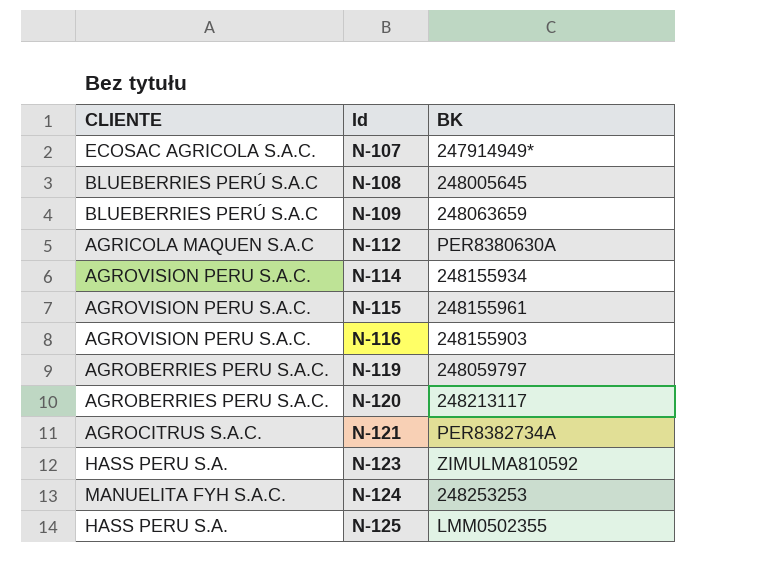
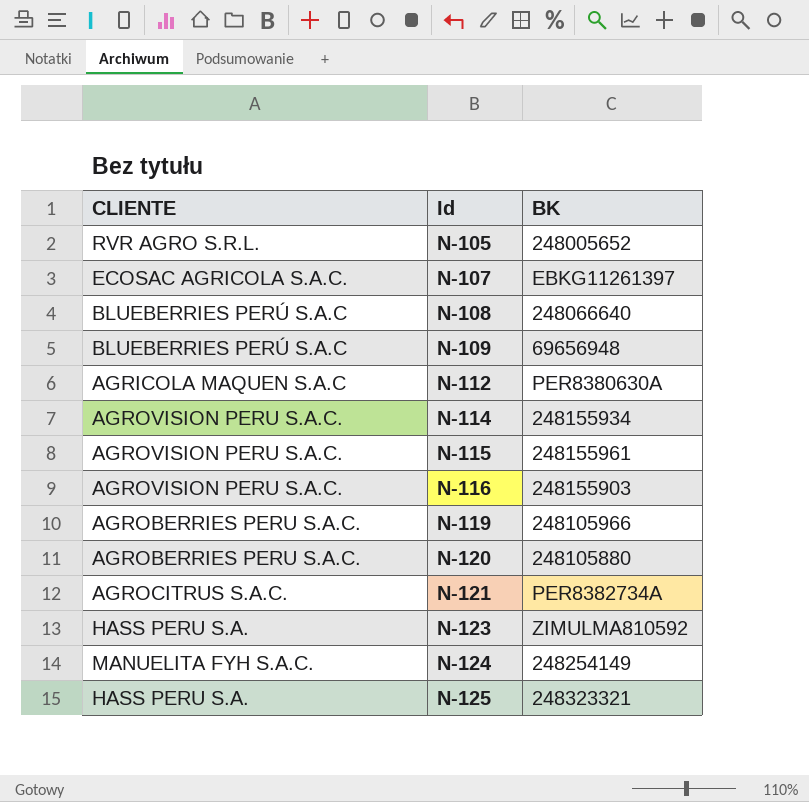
row N-105: none -> RVR AGRO S.R.L. | 248005652
N-107 | BK: 247914949* -> EBKG11261397
N-108 | BK: 248005645 -> 248066640
N-109 | BK: 248063659 -> 69656948
N-119 | BK: 248059797 -> 248105966
N-120 | BK: 248213117 -> 248105880
N-124 | BK: 248253253 -> 248254149
N-125 | BK: LMM0502355 -> 248323321

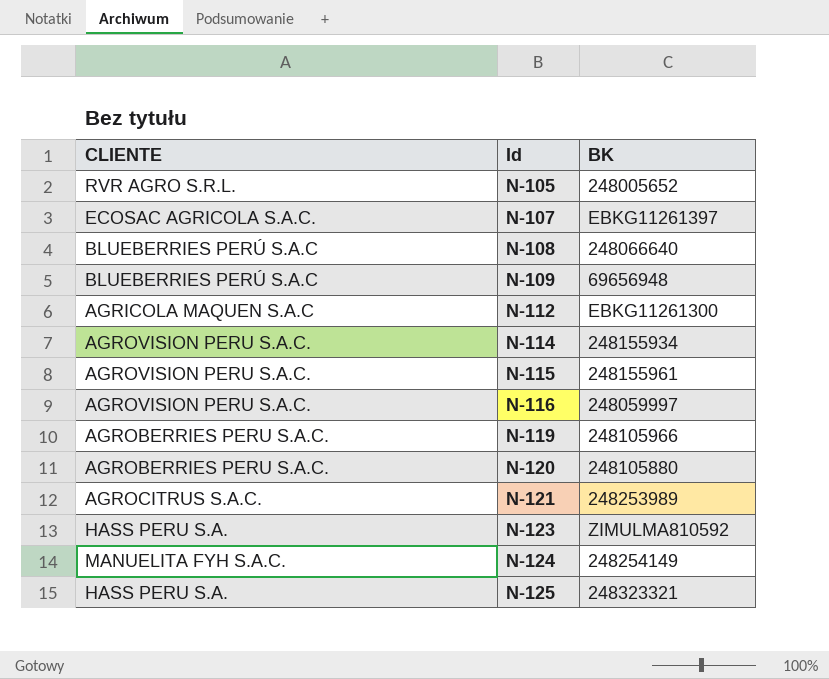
N-112 | BK: PER8380630A -> EBKG11261300
N-116 | BK: 248155903 -> 248059997
N-121 | BK: PER8382734A -> 248253989

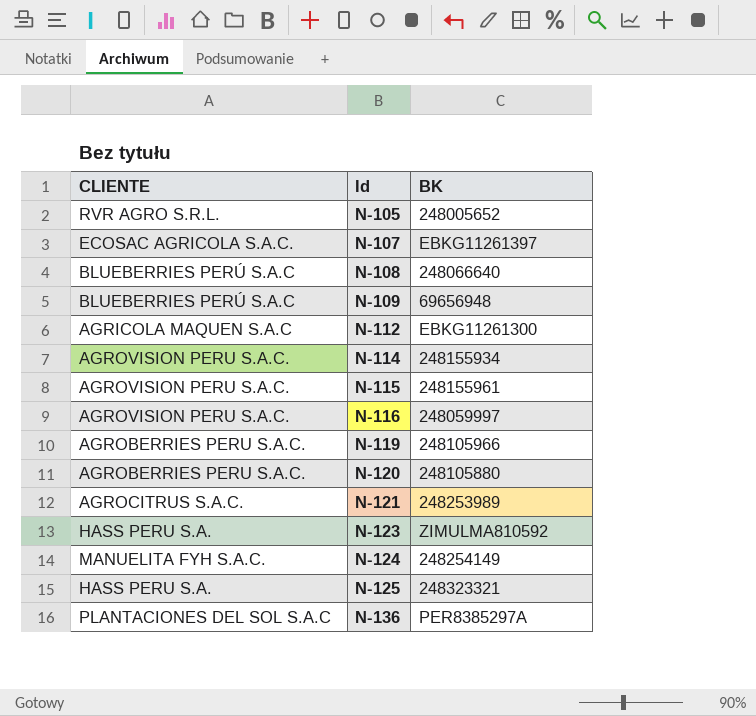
row N-136: none -> PLANTACIONES DEL SOL S.A.C | PER8385297A

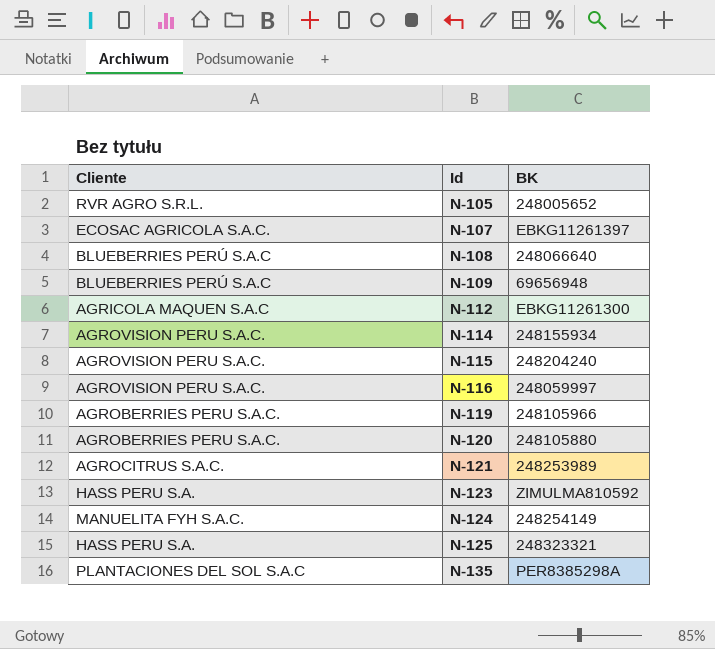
column name: CLIENTE -> Cliente
row N-136: PLANTACIONES DEL SOL S.A.C | PER8385297A -> none
N-115 | BK: 248155961 -> 248204240
row N-135: none -> PLANTACIONES DEL SOL S.A.C | PER8385298A

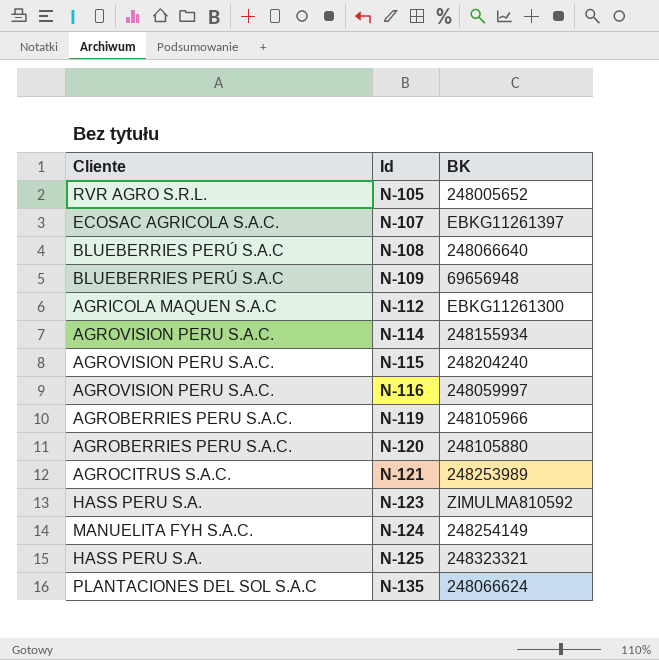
N-135 | BK: PER8385298A -> 248066624

